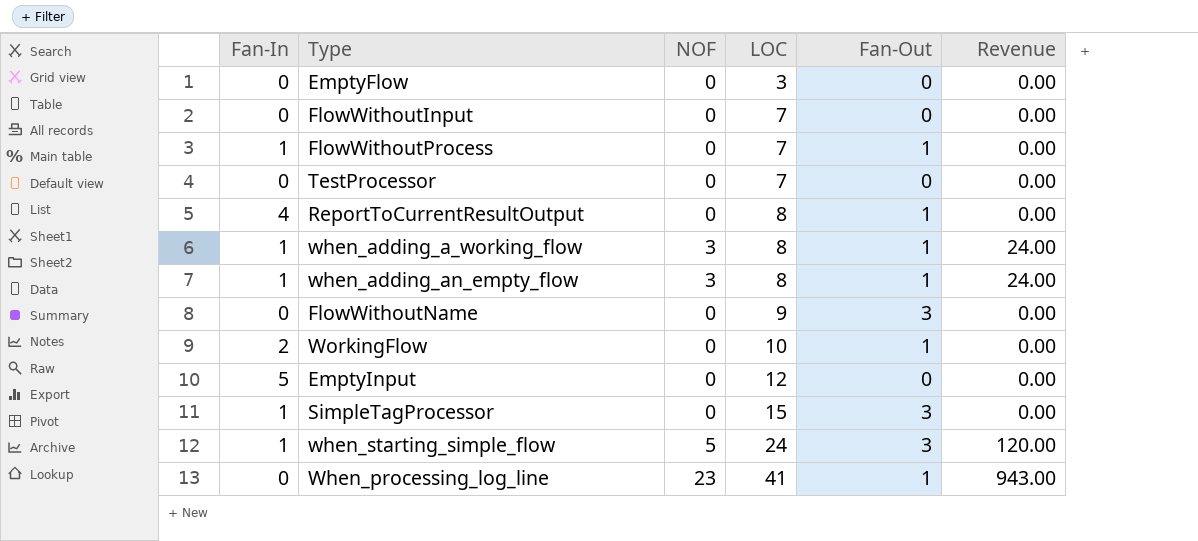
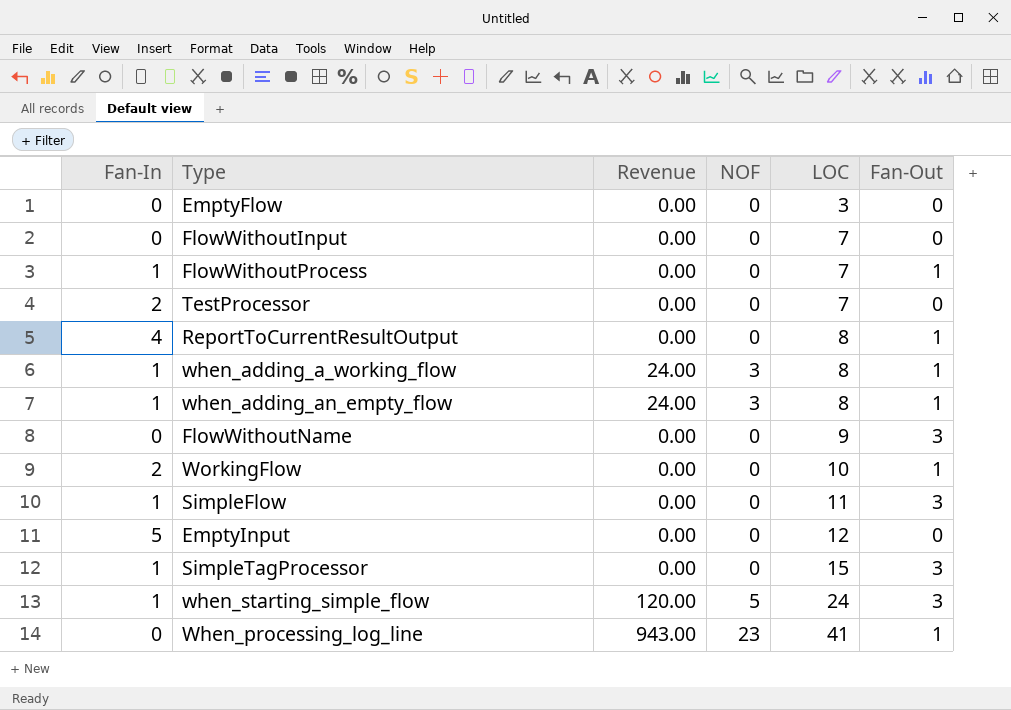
column Revenue | position: 6 -> 3
TestProcessor | Fan-In: 0 -> 2
row SimpleFlow: none -> 1 | 0.00 | 0 | 11 | 3

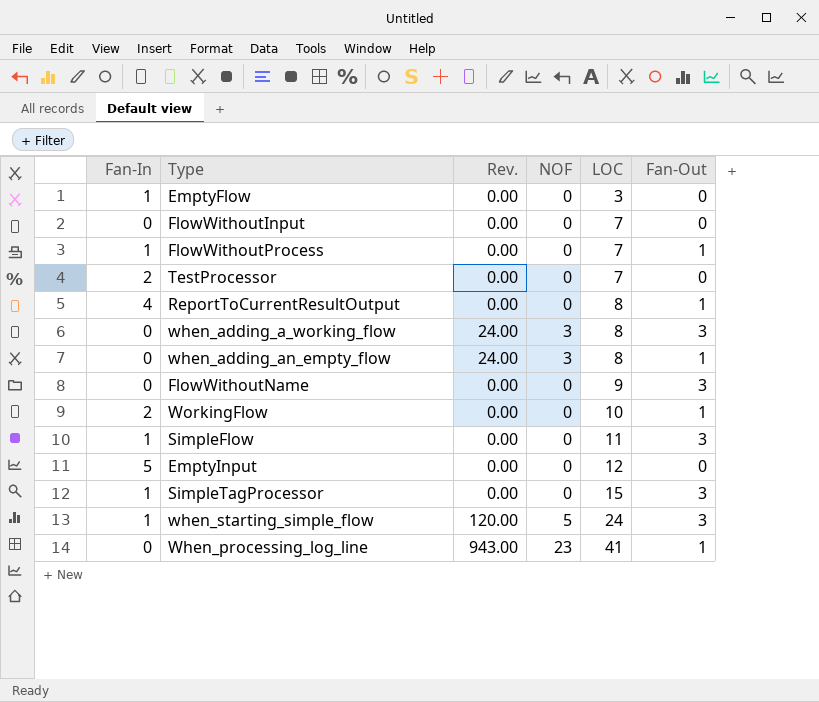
column name: Revenue -> Rev.
EmptyFlow | Fan-In: 0 -> 1
when_adding_a_working_flow | Fan-In: 1 -> 0
when_adding_a_working_flow | Fan-Out: 1 -> 3
when_adding_an_empty_flow | Fan-In: 1 -> 0

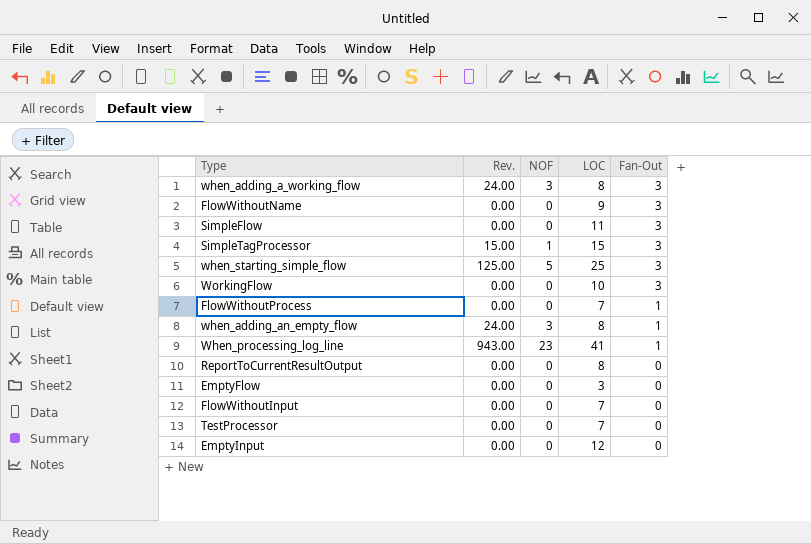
row order: LOC ascending -> Fan-Out descending
column Fan-In | position: 1 -> none
SimpleTagProcessor | Rev.: 0.00 -> 15.00
SimpleTagProcessor | NOF: 0 -> 1
when_starting_simple_flow | Rev.: 120.00 -> 125.00
when_starting_simple_flow | LOC: 24 -> 25
WorkingFlow | Fan-Out: 1 -> 3
ReportToCurrentResultOutput | Fan-Out: 1 -> 0

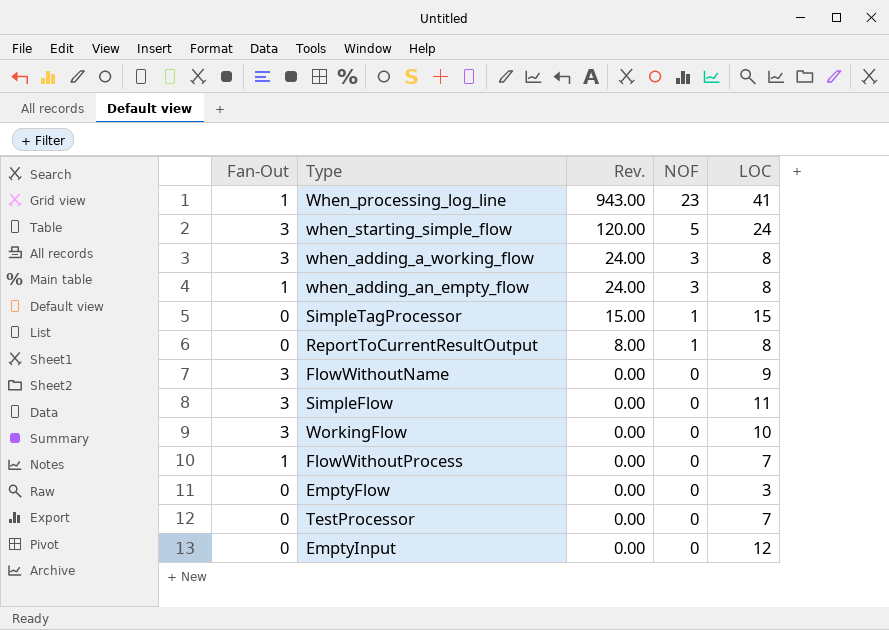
row order: Fan-Out descending -> Rev. descending
column Fan-Out | position: 5 -> 1
row FlowWithoutInput: 0.00 | 0 | 7 | 0 -> none
when_starting_simple_flow | Rev.: 125.00 -> 120.00
when_starting_simple_flow | LOC: 25 -> 24
SimpleTagProcessor | Fan-Out: 3 -> 0
ReportToCurrentResultOutput | Rev.: 0.00 -> 8.00
ReportToCurrentResultOutput | NOF: 0 -> 1

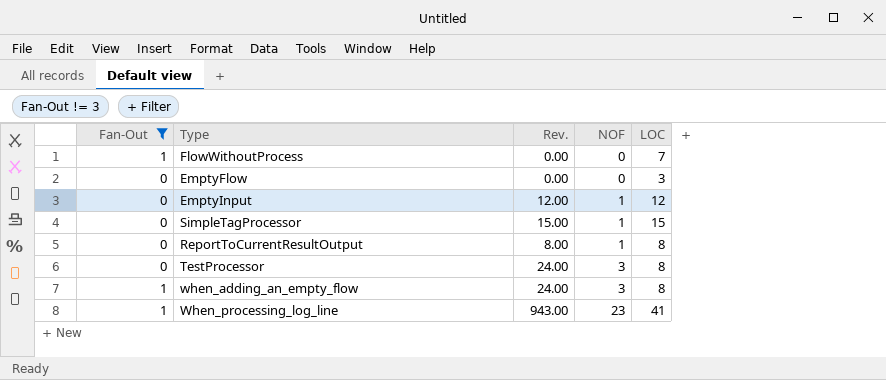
filter: none -> Fan-Out != 3
row order: Rev. descending -> NOF ascending
EmptyInput | Rev.: 0.00 -> 12.00
EmptyInput | NOF: 0 -> 1
TestProcessor | Rev.: 0.00 -> 24.00
TestProcessor | NOF: 0 -> 3
TestProcessor | LOC: 7 -> 8

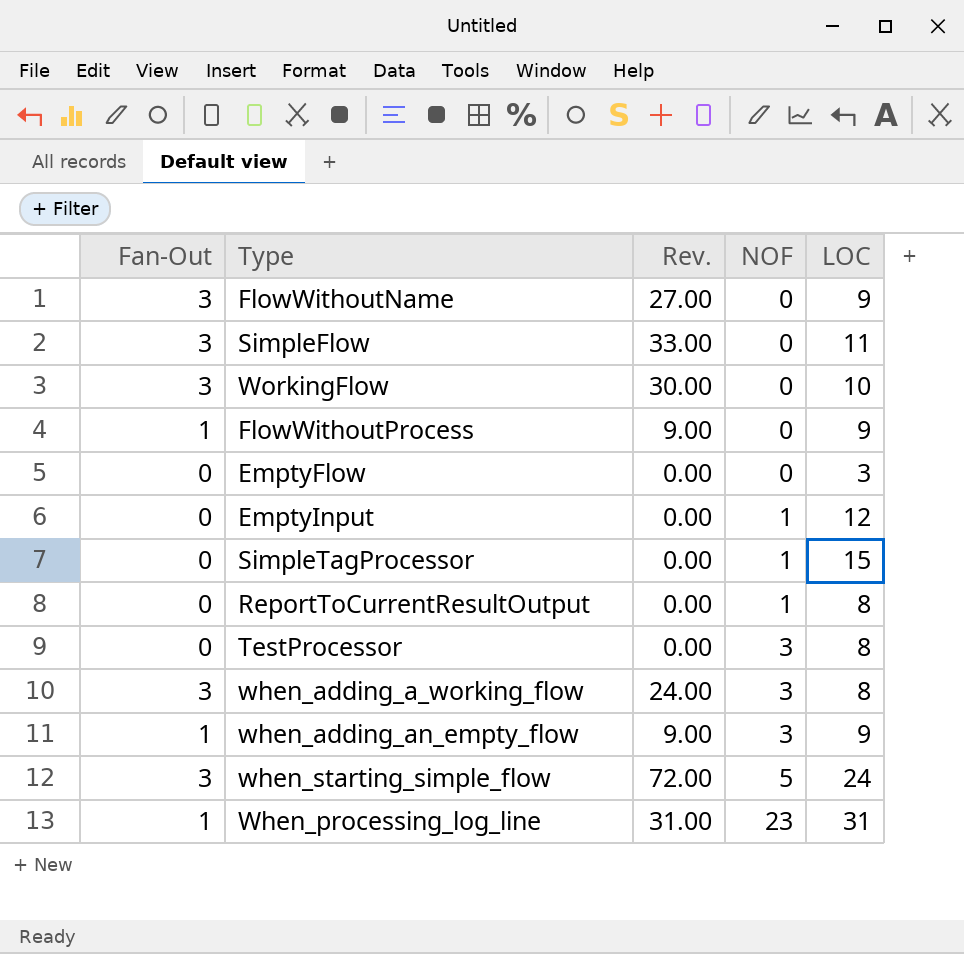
filter: Fan-Out != 3 -> none
column Rev. | formula: [NOF] * [LOC] -> [Fan-Out] * [LOC]
FlowWithoutProcess | LOC: 7 -> 9
when_adding_an_empty_flow | LOC: 8 -> 9
When_processing_log_line | LOC: 41 -> 31

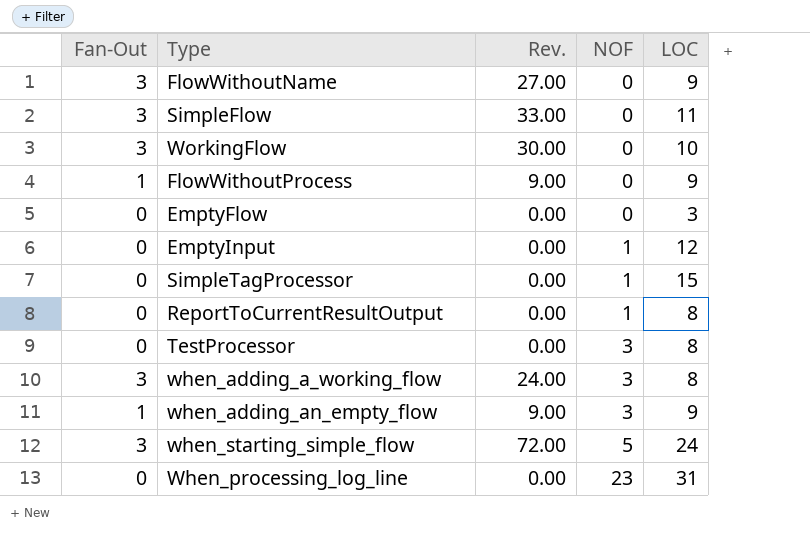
When_processing_log_line | Fan-Out: 1 -> 0
When_processing_log_line | Rev.: 31.00 -> 0.00

